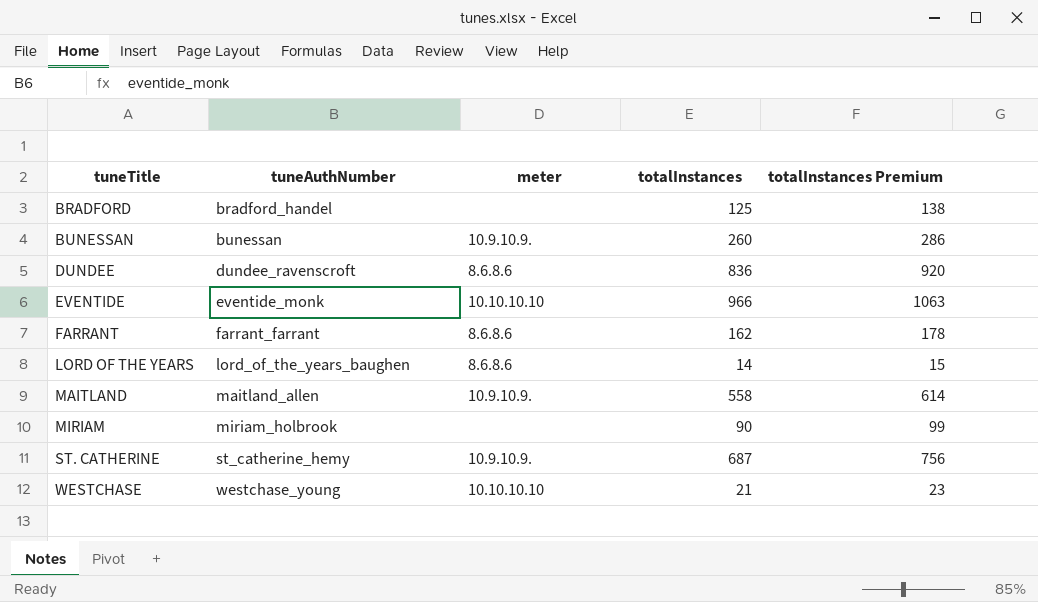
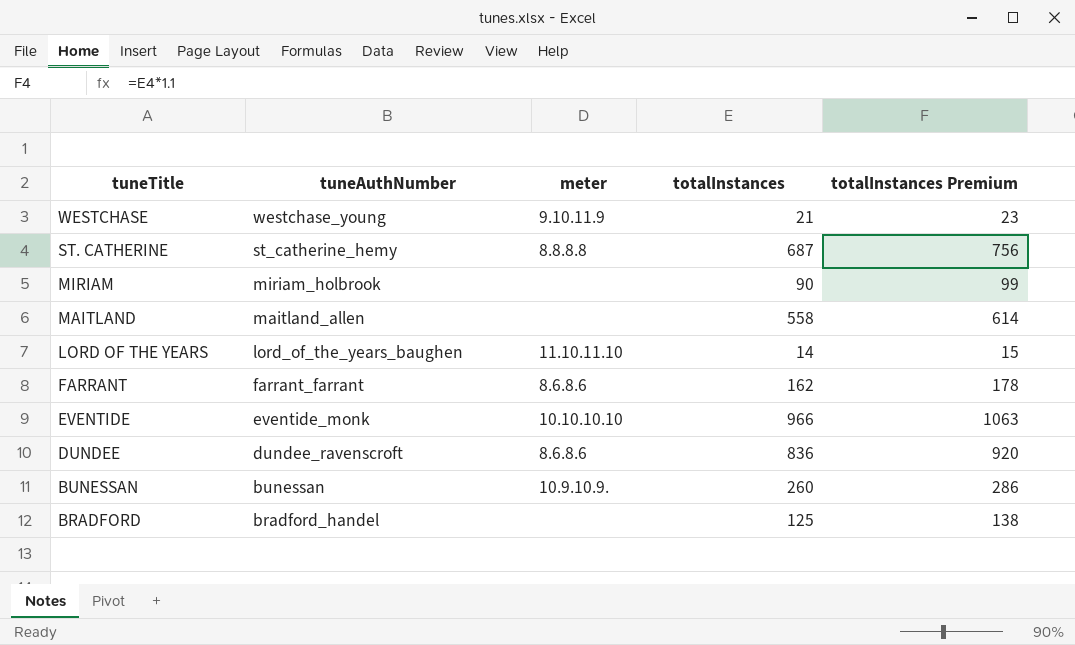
row order: tuneTitle ascending -> tuneTitle descending
WESTCHASE | meter: 10.10.10.10 -> 9.10.11.9
ST. CATHERINE | meter: 10.9.10.9. -> 8.8.8.8
MAITLAND | meter: 10.9.10.9. -> none
LORD OF THE YEARS | meter: 8.6.8.6 -> 11.10.11.10

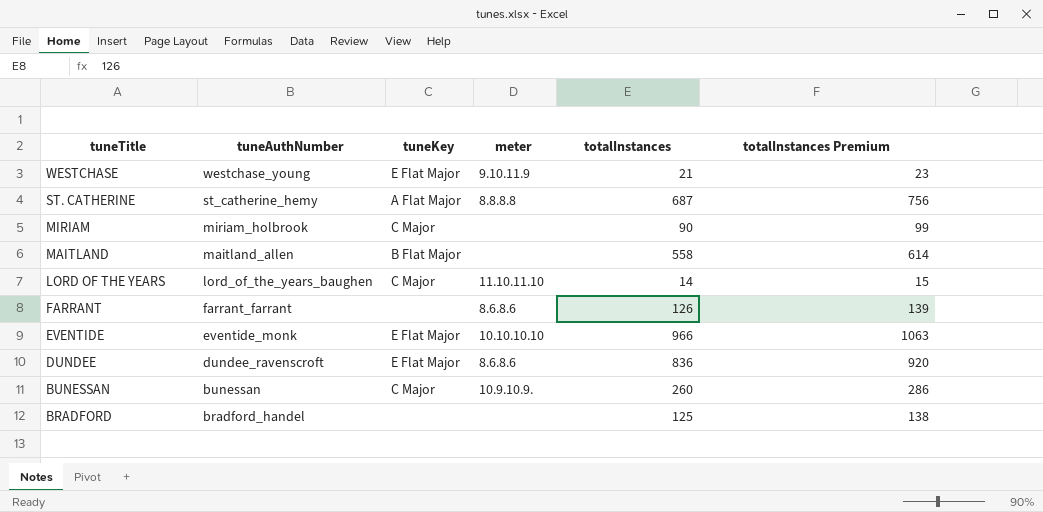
column tuneKey | position: none -> 3
FARRANT | totalInstances: 162 -> 126
FARRANT | totalInstances Premium: 178 -> 139

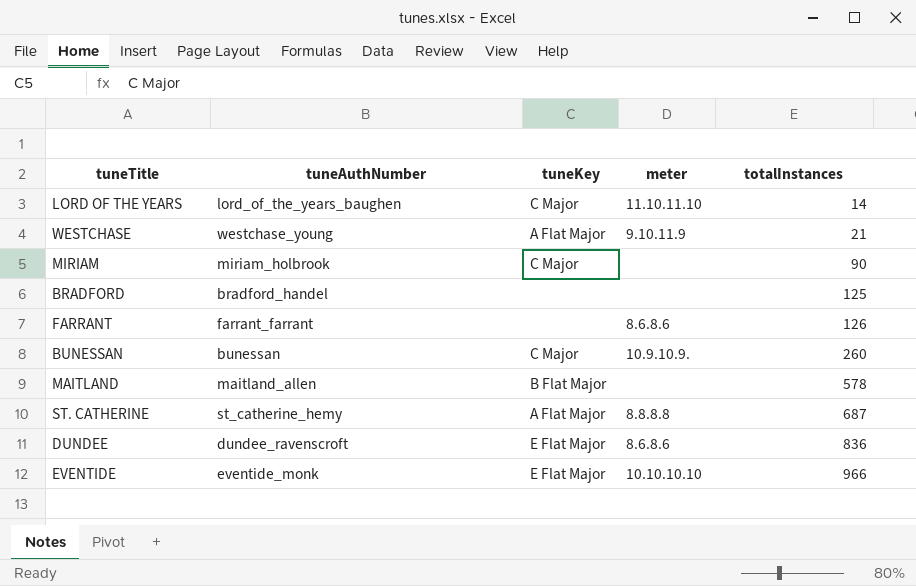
row order: tuneTitle descending -> totalInstances ascending
column totalInstances Premium | formula: [totalInstances] * 1.1 -> none
WESTCHASE | tuneKey: E Flat Major -> A Flat Major
MAITLAND | totalInstances: 558 -> 578

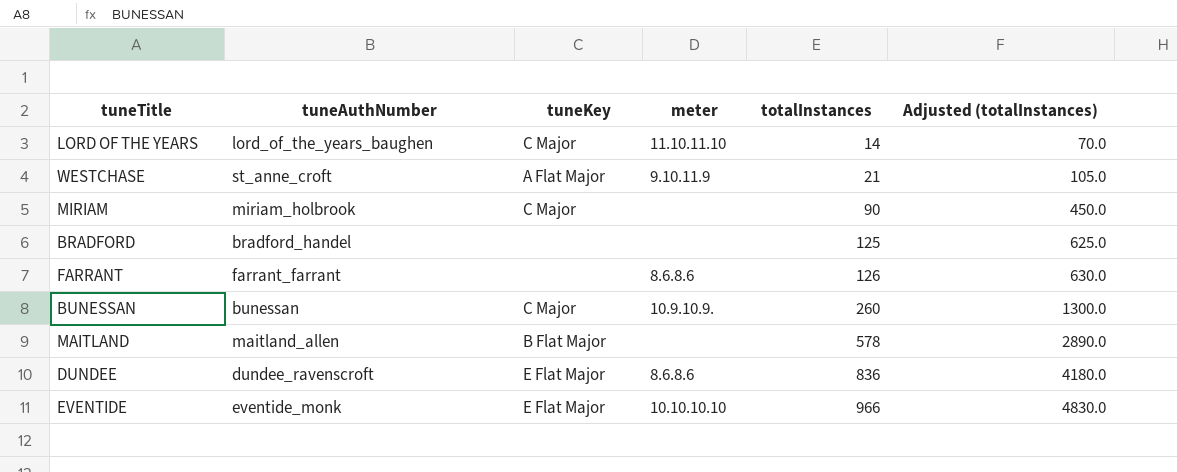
column Adjusted (totalInstances) | formula: none -> [totalInstances] * 5
row ST. CATHERINE: st_catherine_hemy | A Flat Major | 8.8.8.8 | 687 -> none
WESTCHASE | tuneAuthNumber: westchase_young -> st_anne_croft

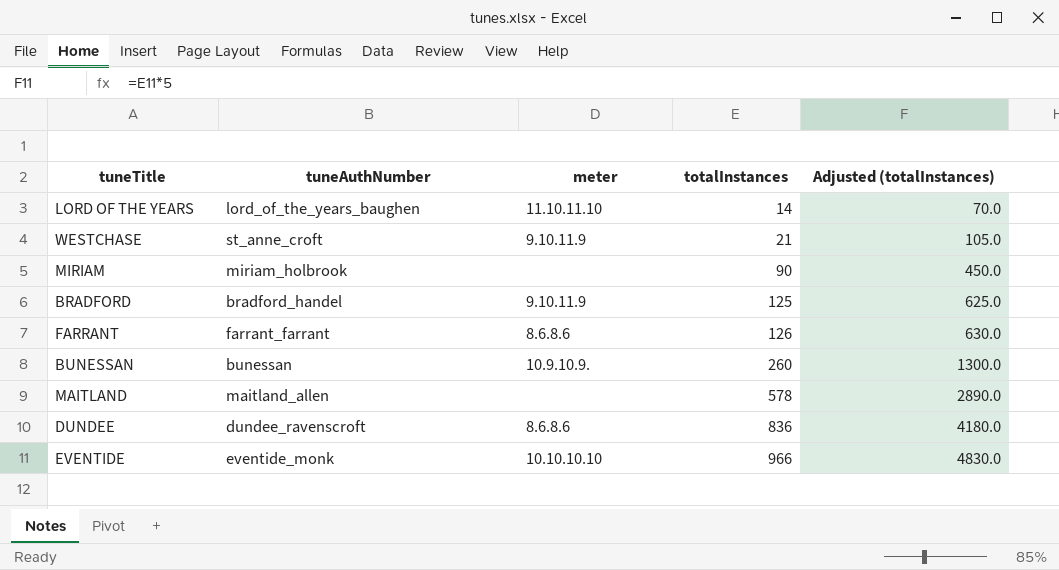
column tuneKey | position: 3 -> none
BRADFORD | meter: none -> 9.10.11.9

